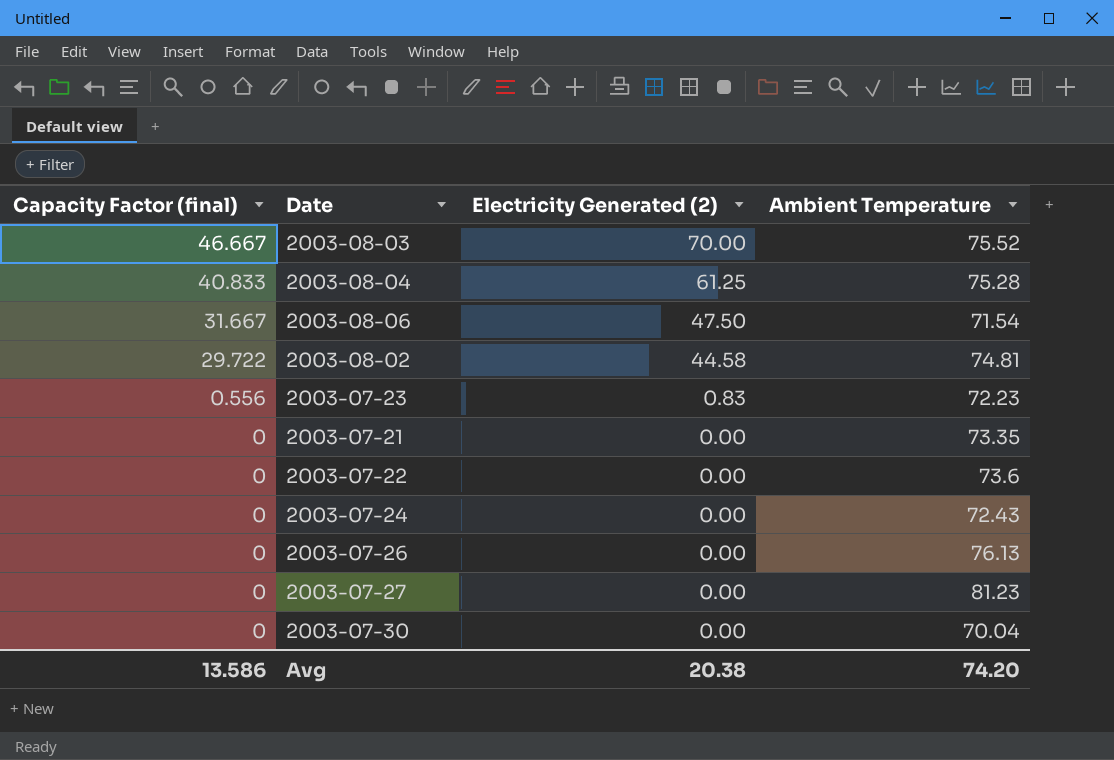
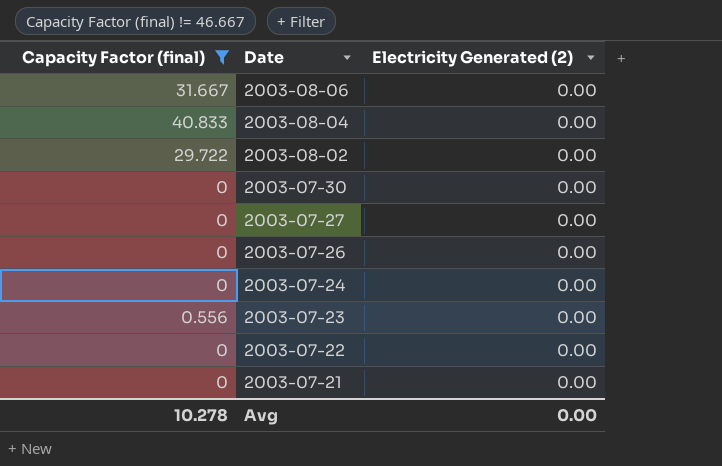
filter: none -> Capacity Factor (final) != 46.667
row order: Capacity Factor (final) descending -> Date descending
column Ambient Temperature | position: 4 -> none
2003-08-06 | Electricity Generated (2): 47.50 -> 0.00
2003-08-04 | Electricity Generated (2): 61.25 -> 0.00
2003-08-02 | Electricity Generated (2): 44.58 -> 0.00
2003-07-23 | Electricity Generated (2): 0.83 -> 0.00
Avg | Capacity Factor (final): 13.586 -> 10.278
Avg | Electricity Generated (2): 20.38 -> 0.00

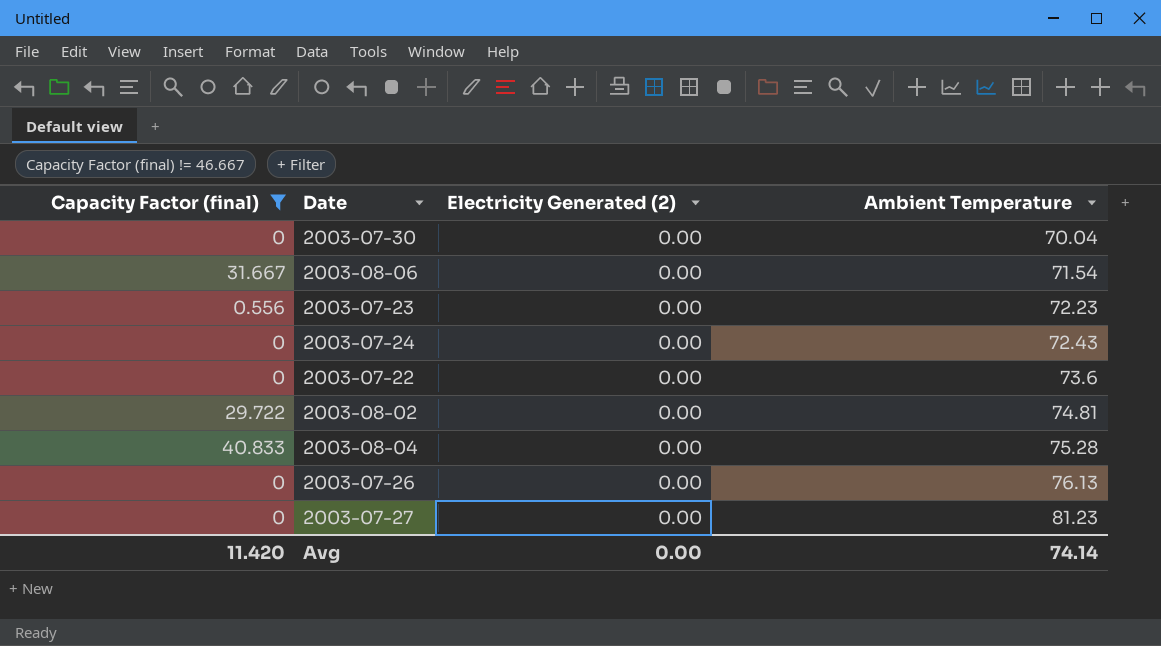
row order: Date descending -> Ambient Temperature ascending
column Ambient Temperature | position: none -> 4
row 2003-07-21: 0 | 0.00 -> none
Avg | Capacity Factor (final): 10.278 -> 11.420

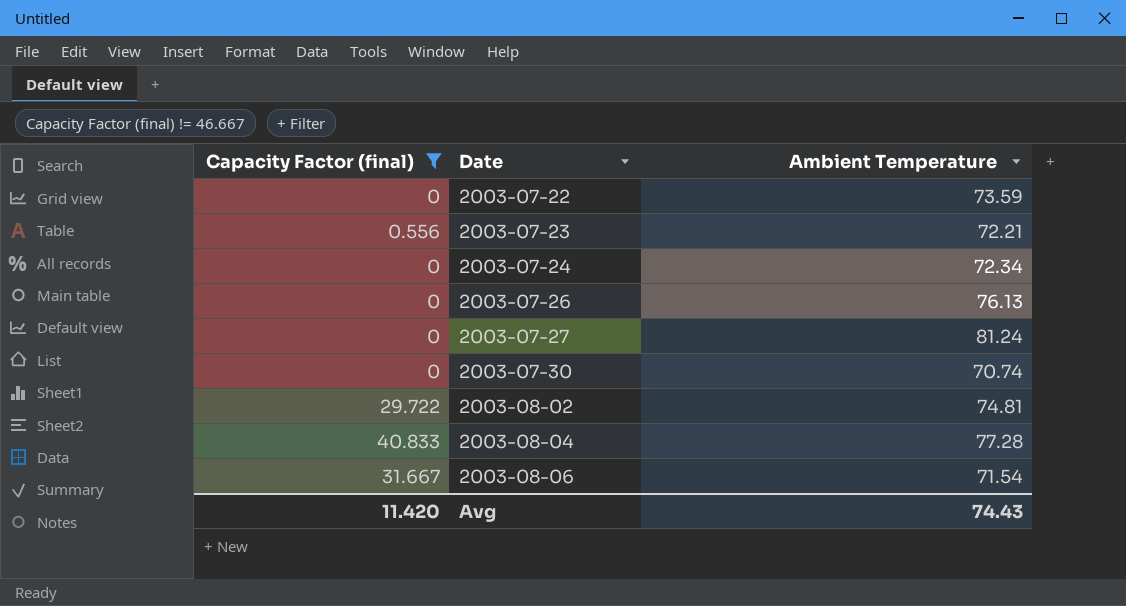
row order: Ambient Temperature ascending -> Date ascending
column Electricity Generated (2) | position: 3 -> none
2003-07-22 | Ambient Temperature: 73.6 -> 73.59
2003-07-23 | Ambient Temperature: 72.23 -> 72.21
2003-07-24 | Ambient Temperature: 72.43 -> 72.34
2003-07-27 | Ambient Temperature: 81.23 -> 81.24
2003-07-30 | Ambient Temperature: 70.04 -> 70.74
2003-08-04 | Ambient Temperature: 75.28 -> 77.28
Avg | Ambient Temperature: 74.14 -> 74.43

